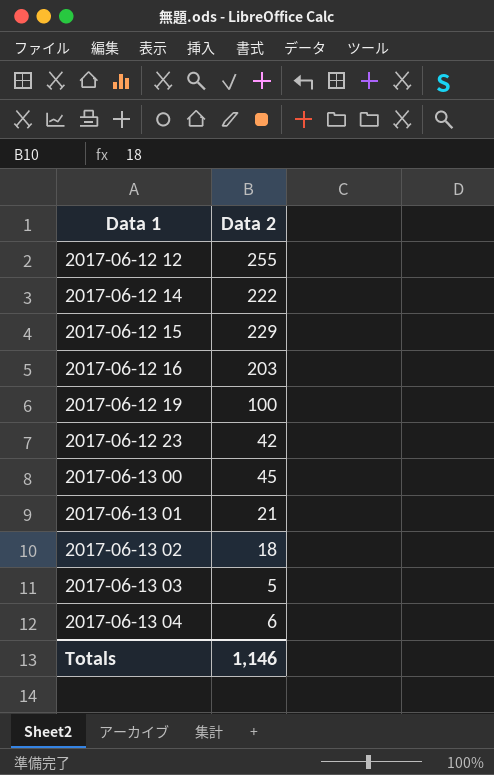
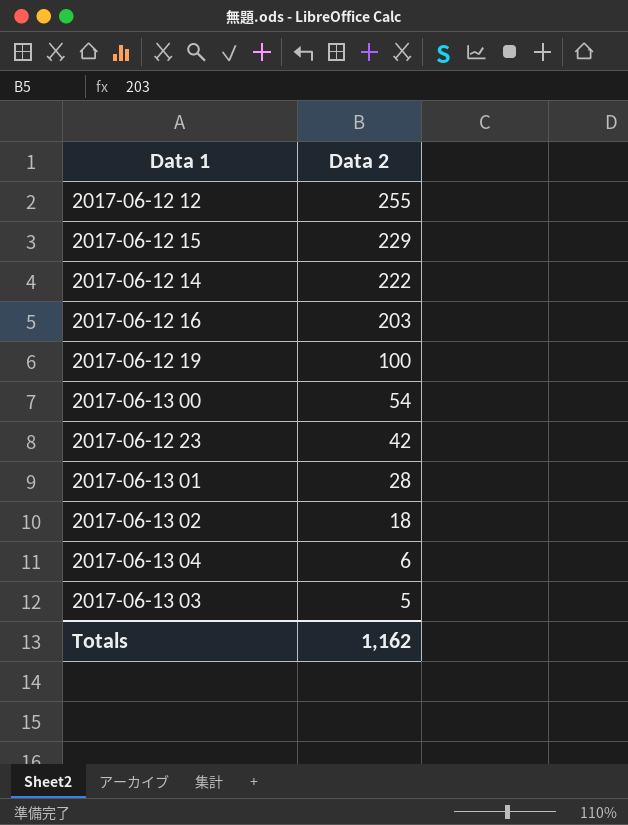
row order: Data 1 ascending -> Data 2 descending
2017-06-13 00 | Data 2: 45 -> 54
2017-06-13 01 | Data 2: 21 -> 28
Totals | Data 2: 1,146 -> 1,162

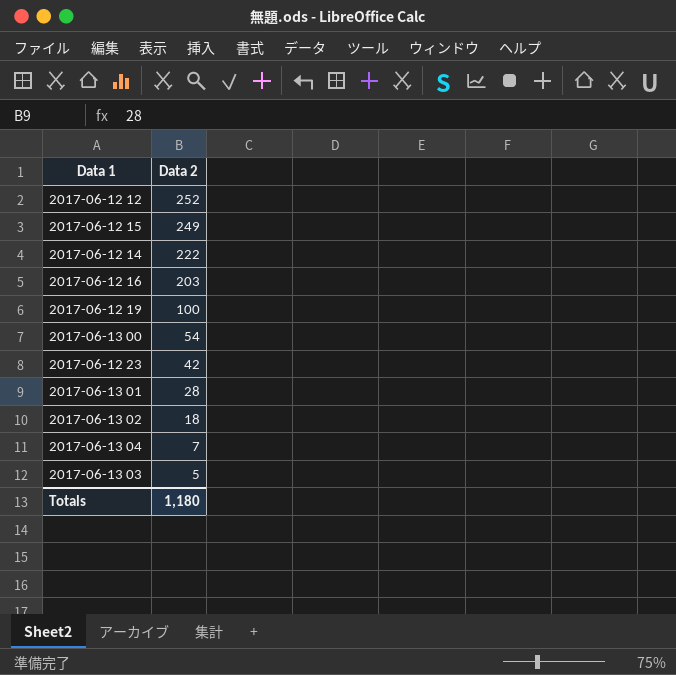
2017-06-12 12 | Data 2: 255 -> 252
2017-06-12 15 | Data 2: 229 -> 249
2017-06-13 04 | Data 2: 6 -> 7
Totals | Data 2: 1,162 -> 1,180

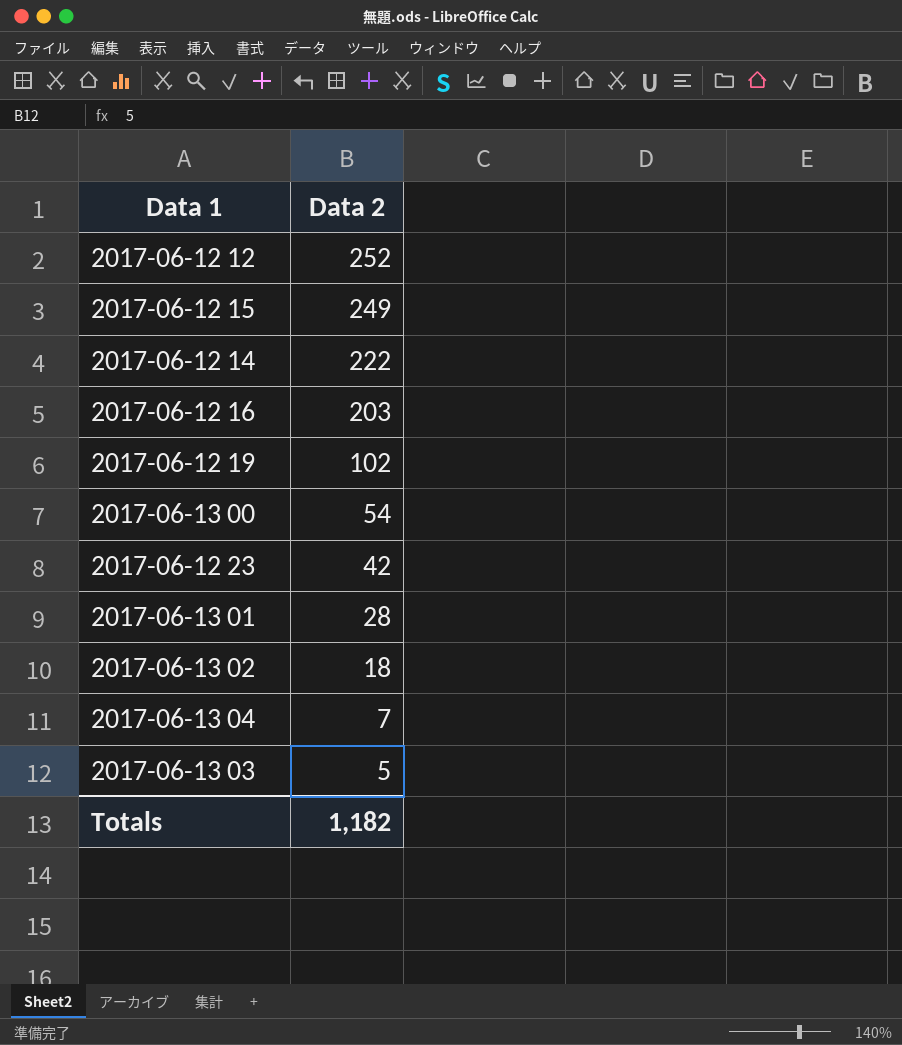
2017-06-12 19 | Data 2: 100 -> 102
Totals | Data 2: 1,180 -> 1,182

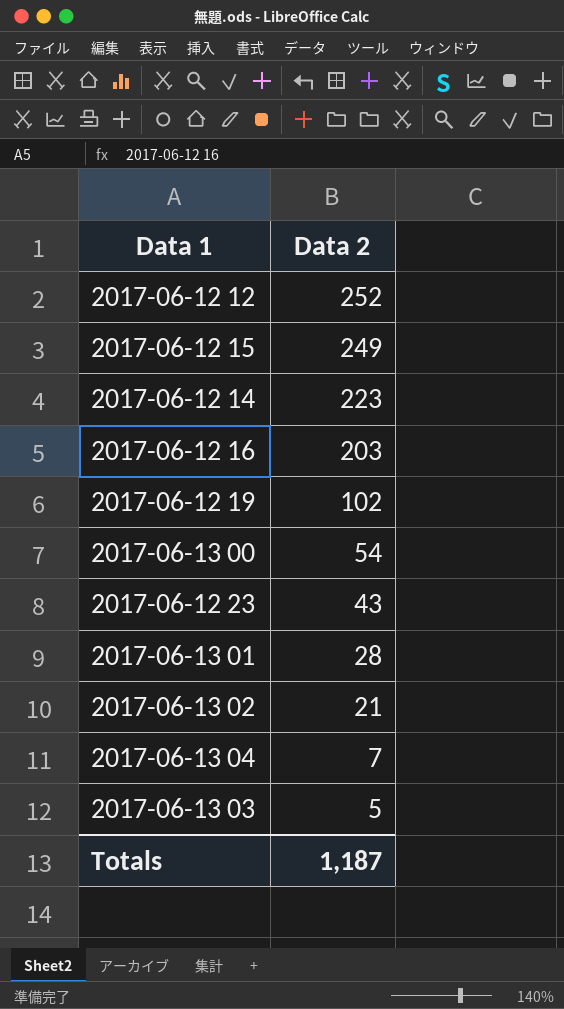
2017-06-12 14 | Data 2: 222 -> 223
2017-06-12 23 | Data 2: 42 -> 43
2017-06-13 02 | Data 2: 18 -> 21
Totals | Data 2: 1,182 -> 1,187

